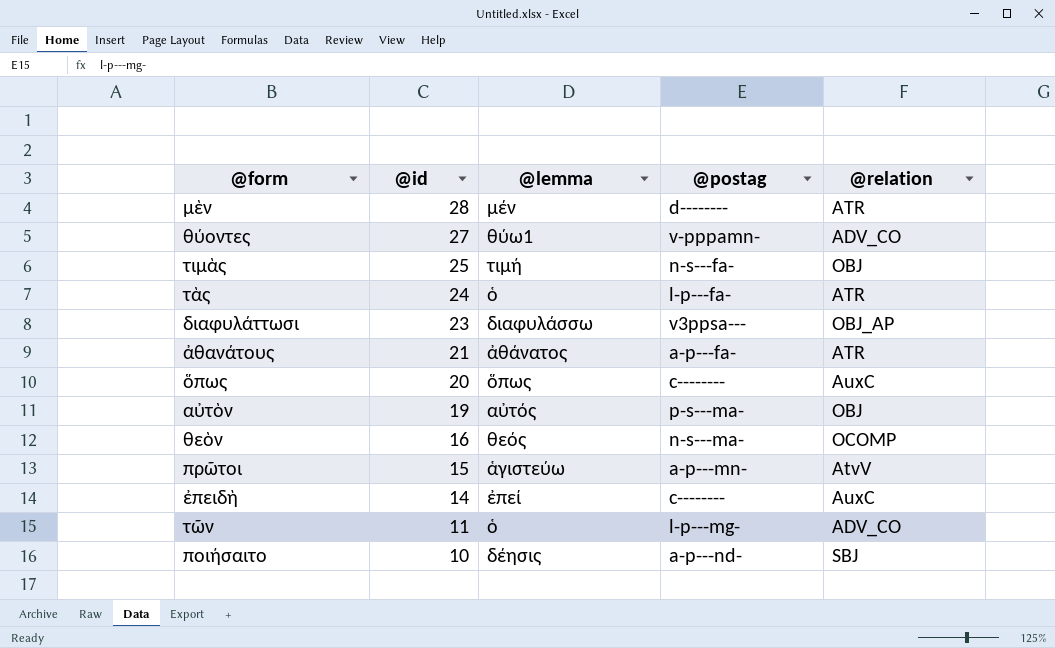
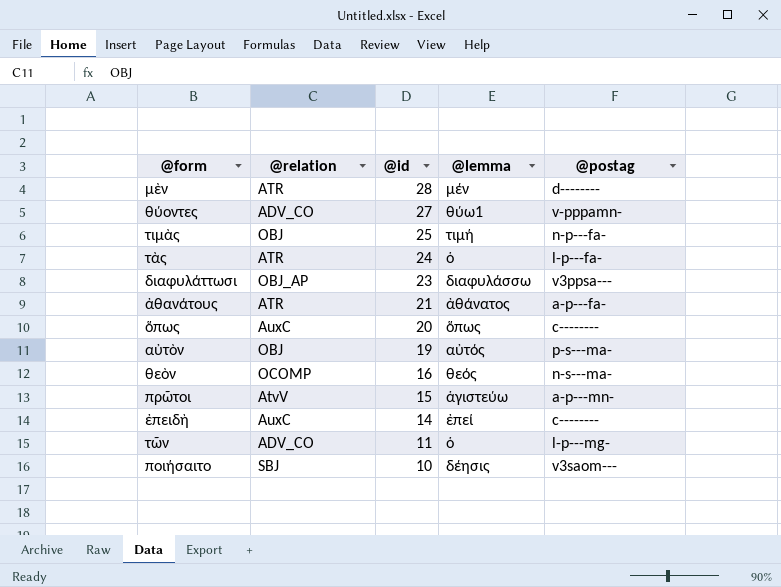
column @relation | position: 5 -> 2
τιμὰς | @postag: n-s---fa- -> n-p---fa-
ποιήσαιτο | @postag: a-p---nd- -> v3saom---

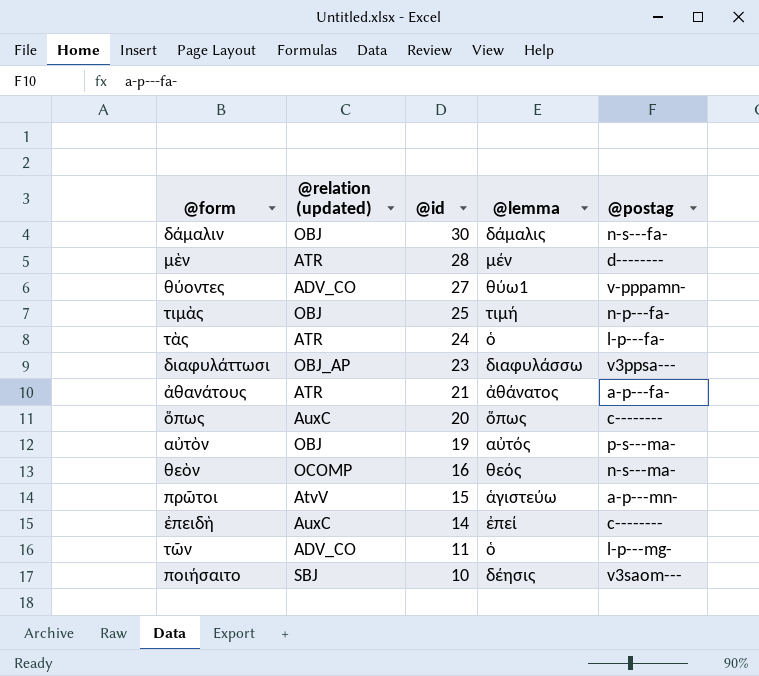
column name: @relation -> @relation (updated)
row δάμαλιν: none -> OBJ | 30 | δάμαλις | n-s---fa-

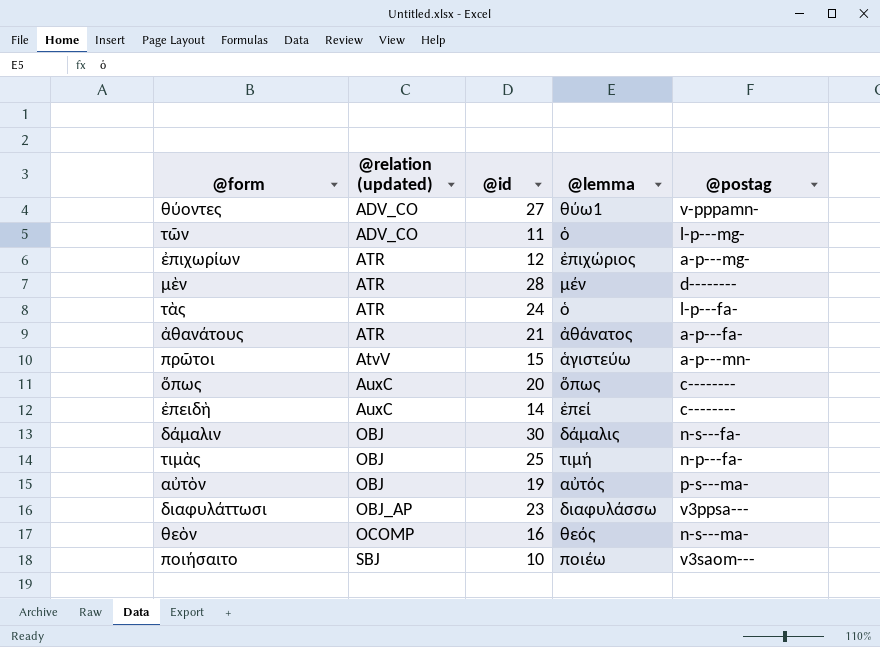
row order: @id descending -> @relation (updated) ascending
row ἐπιχωρίων: none -> ATR | 12 | ἐπιχώριος | a-p---mg-
ποιήσαιτο | @lemma: δέησις -> ποιέω

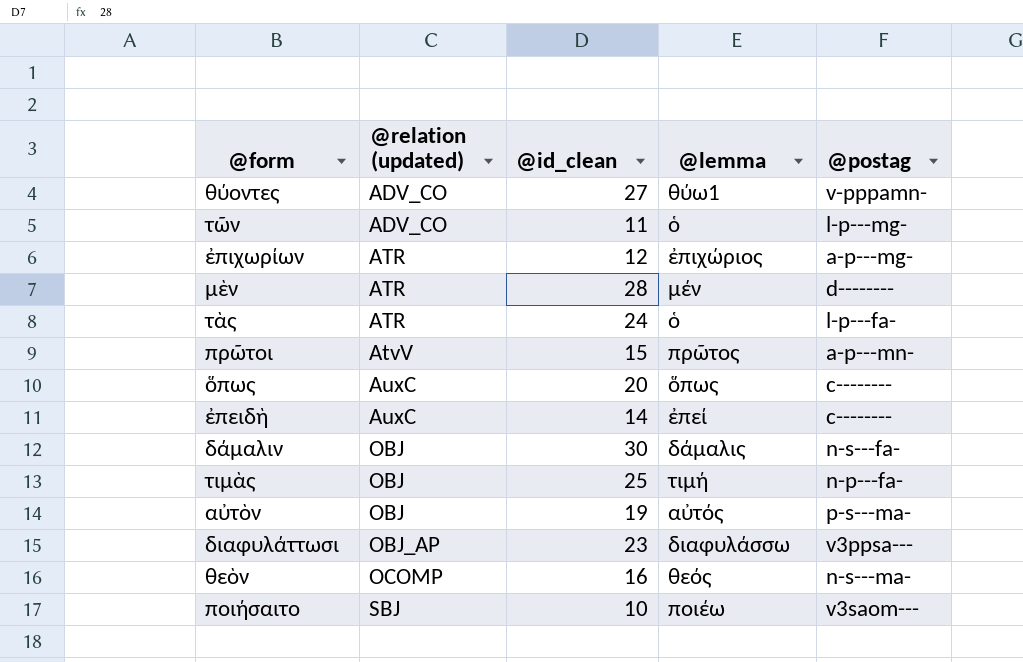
column name: @id -> @id_clean
row ἀθανάτους: ATR | 21 | ἀθάνατος | a-p---fa- -> none
πρῶτοι | @lemma: ἁγιστεύω -> πρῶτος

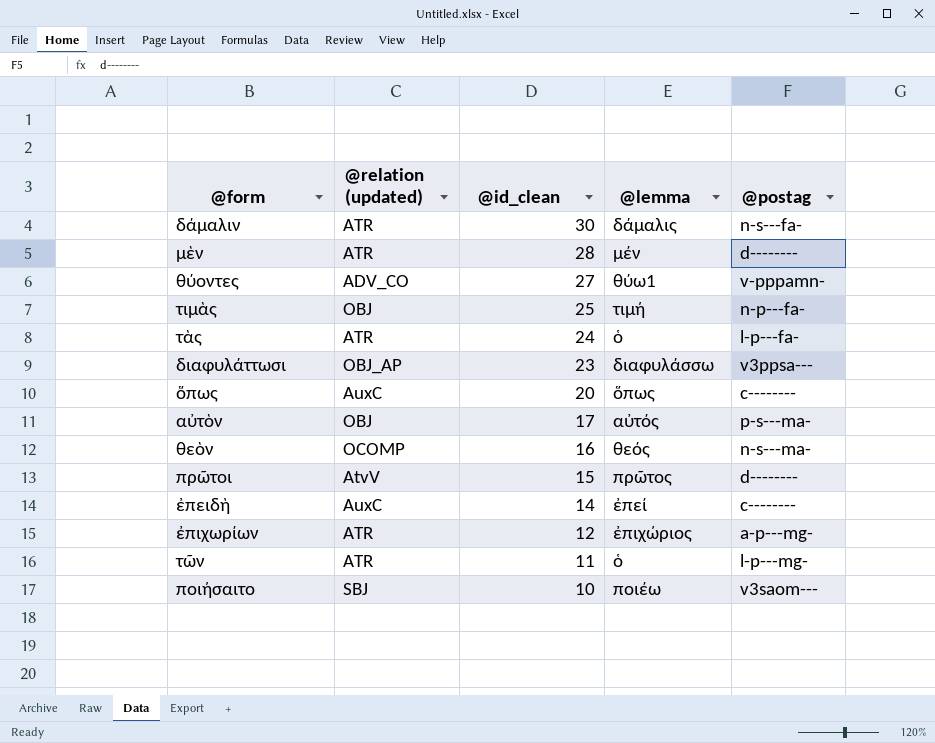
row order: @relation (updated) ascending -> @id_clean descending
δάμαλιν | @relation (updated): OBJ -> ATR
αὐτὸν | @id_clean: 19 -> 17
πρῶτοι | @postag: a-p---mn- -> d--------
τῶν | @relation (updated): ADV_CO -> ATR

